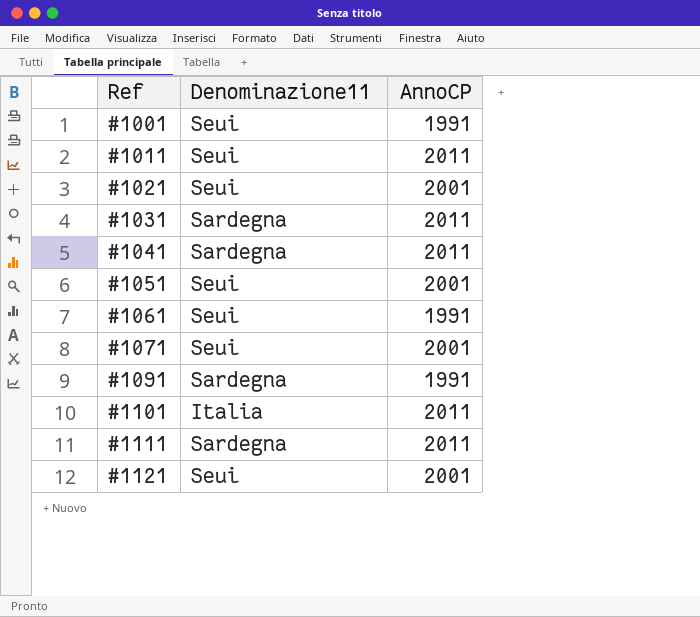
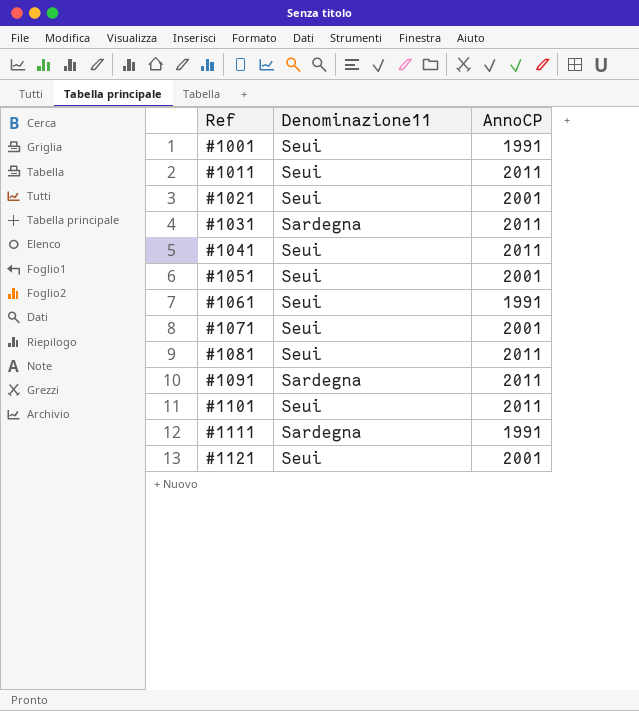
#1041 | Denominazione11: Sardegna -> Seui
row #1081: none -> Seui | 2011
#1091 | AnnoCP: 1991 -> 2011
#1101 | Denominazione11: Italia -> Seui
#1111 | AnnoCP: 2011 -> 1991

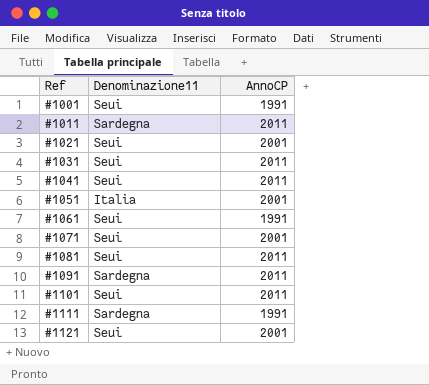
#1011 | Denominazione11: Seui -> Sardegna
#1031 | Denominazione11: Sardegna -> Seui
#1051 | Denominazione11: Seui -> Italia

